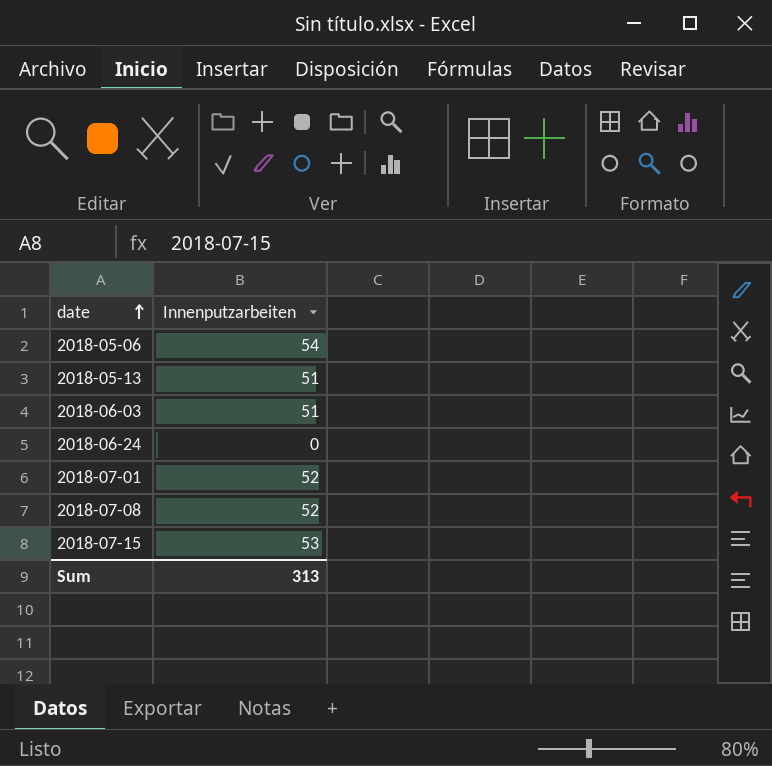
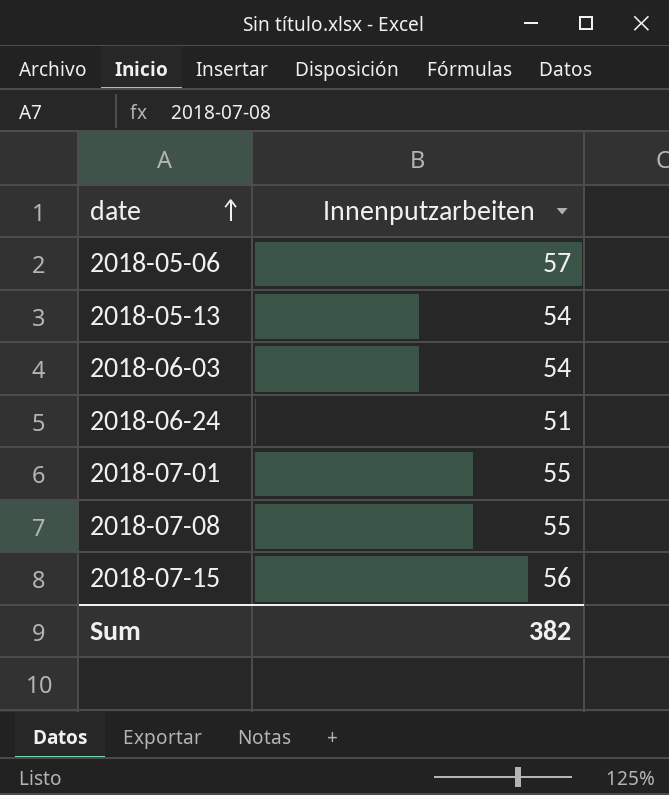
2018-05-06 | Innenputzarbeiten: 54 -> 57
2018-05-13 | Innenputzarbeiten: 51 -> 54
2018-06-03 | Innenputzarbeiten: 51 -> 54
2018-06-24 | Innenputzarbeiten: 0 -> 51
2018-07-01 | Innenputzarbeiten: 52 -> 55
2018-07-08 | Innenputzarbeiten: 52 -> 55
2018-07-15 | Innenputzarbeiten: 53 -> 56
Sum | Innenputzarbeiten: 313 -> 382

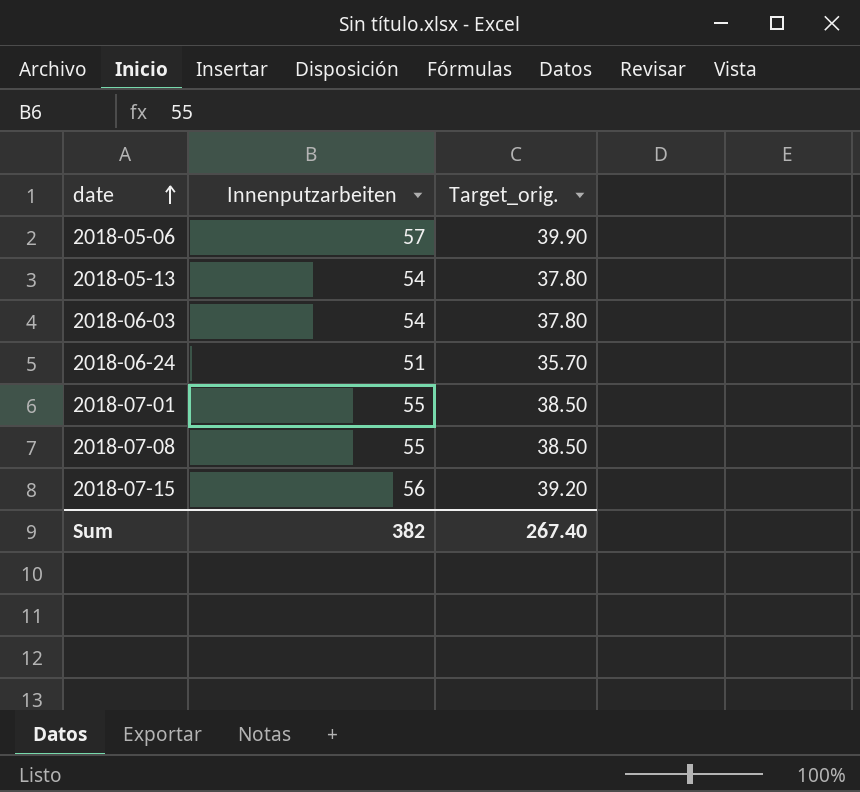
column Target_orig. | formula: none -> [Innenputzarbeiten] * 0.7

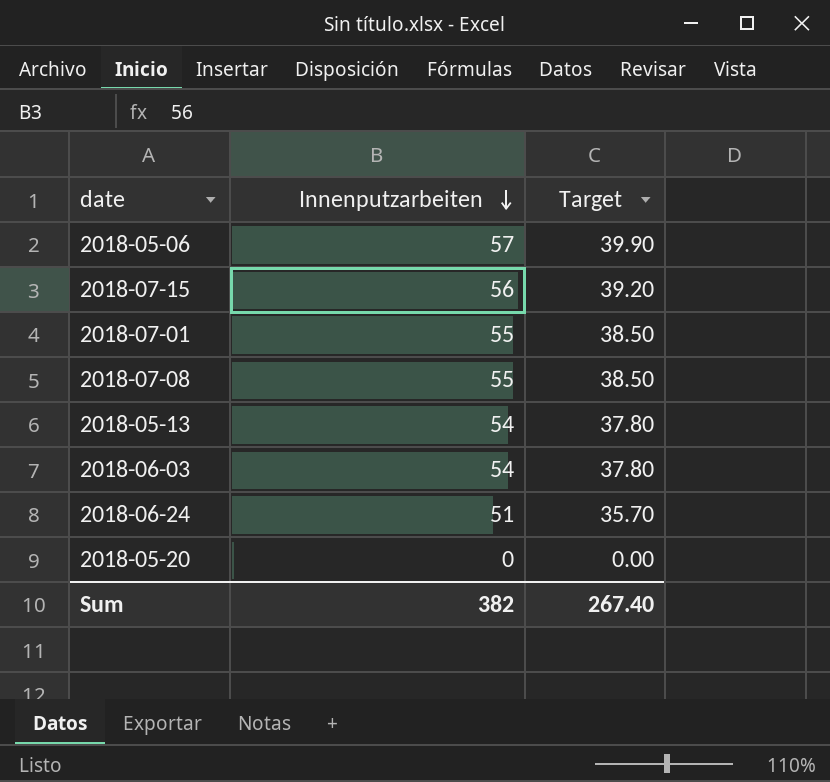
row order: date ascending -> Innenputzarbeiten descending
column name: Target_orig. -> Target
row 2018-05-20: none -> 0 | 0.00

